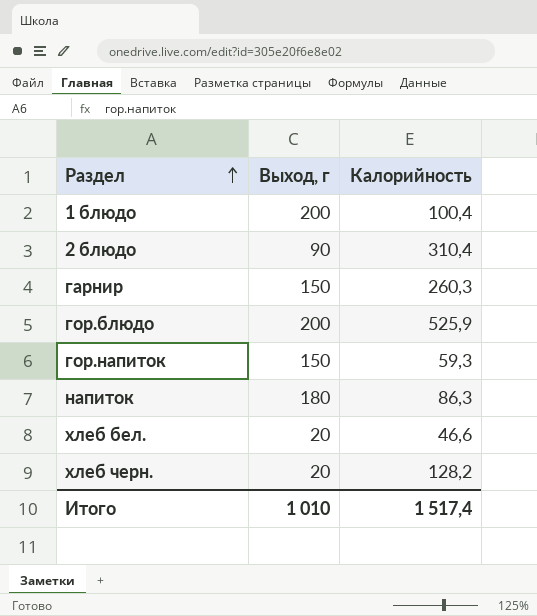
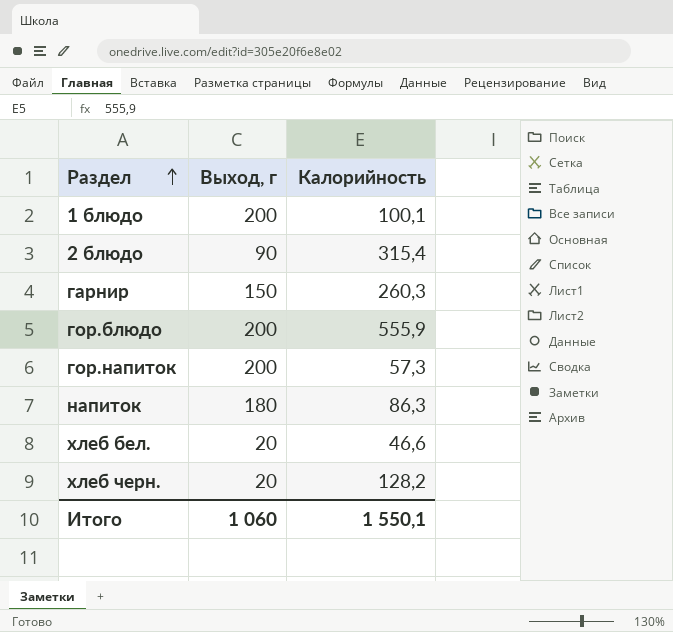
1 блюдо | Калорийность: 100,4 -> 100,1
2 блюдо | Калорийность: 310,4 -> 315,4
гор.блюдо | Калорийность: 525,9 -> 555,9
гор.напиток | Выход, г: 150 -> 200
гор.напиток | Калорийность: 59,3 -> 57,3
Итого | Выход, г: 1 010 -> 1 060
Итого | Калорийность: 1 517,4 -> 1 550,1

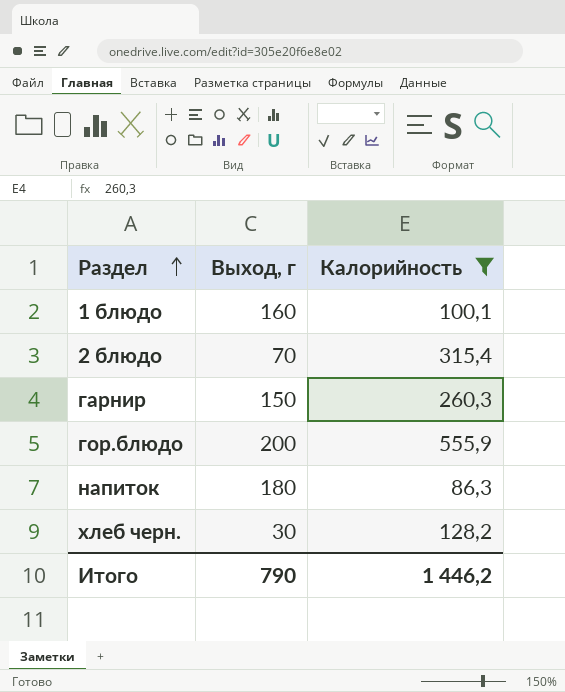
filter: none -> Калорийность >= 86,3
1 блюдо | Выход, г: 200 -> 160
2 блюдо | Выход, г: 90 -> 70
хлеб черн. | Выход, г: 20 -> 30
Итого | Выход, г: 1 060 -> 790
Итого | Калорийность: 1 550,1 -> 1 446,2

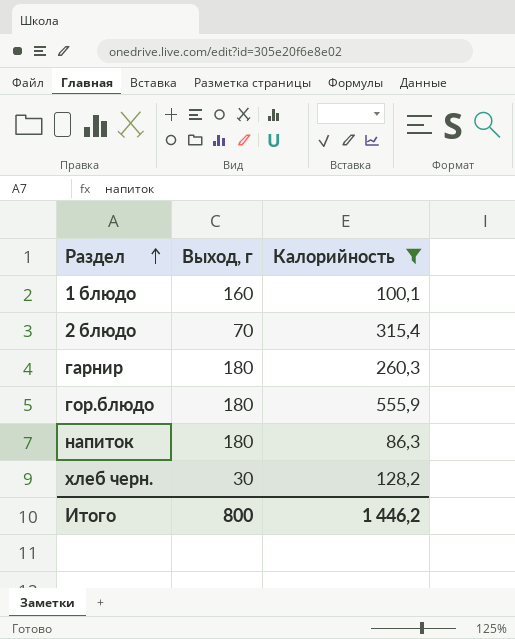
гарнир | Выход, г: 150 -> 180
гор.блюдо | Выход, г: 200 -> 180
Итого | Выход, г: 790 -> 800

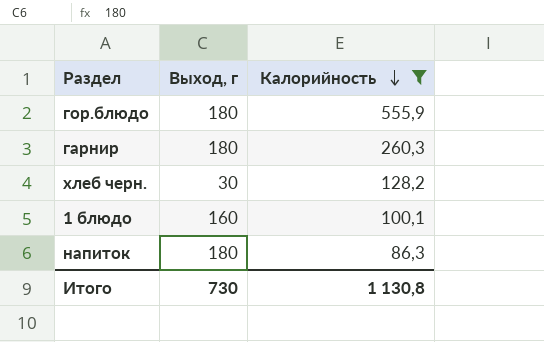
row order: Раздел ascending -> Калорийность descending
row 2 блюдо: 70 | 315,4 -> none
Итого | Выход, г: 800 -> 730
Итого | Калорийность: 1 446,2 -> 1 130,8

